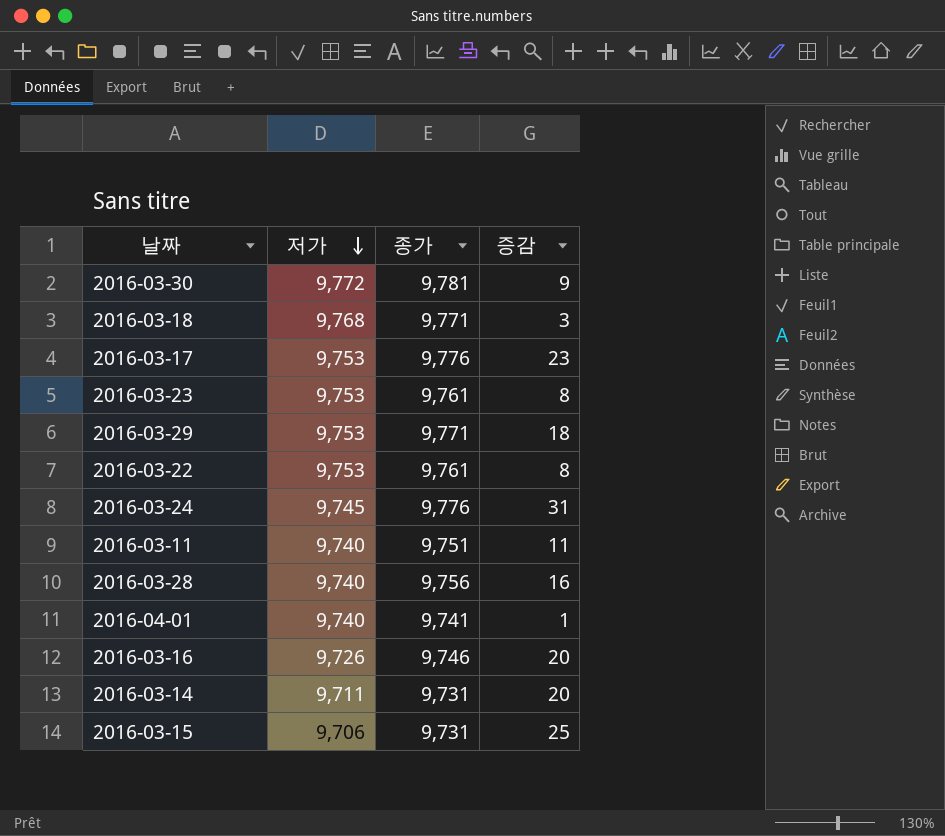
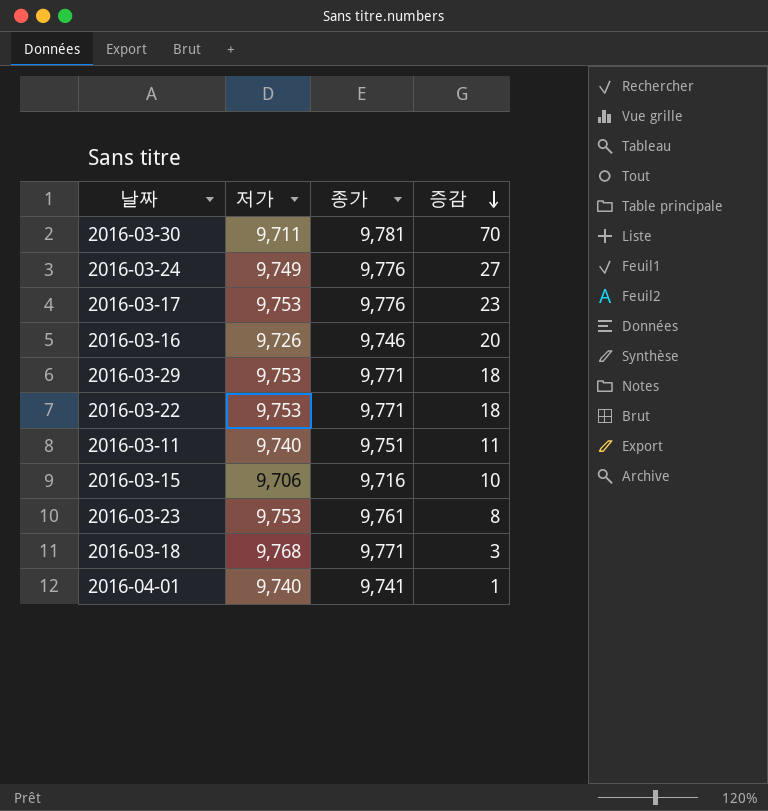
row order: 저가 descending -> 증감 descending
row 2016-03-28: 9,740 | 9,756 | 16 -> none
row 2016-03-14: 9,711 | 9,731 | 20 -> none
2016-03-30 | 저가: 9,772 -> 9,711
2016-03-30 | 증감: 9 -> 70
2016-03-24 | 저가: 9,745 -> 9,749
2016-03-24 | 증감: 31 -> 27
2016-03-22 | 종가: 9,761 -> 9,771
2016-03-22 | 증감: 8 -> 18
2016-03-15 | 종가: 9,731 -> 9,716
2016-03-15 | 증감: 25 -> 10

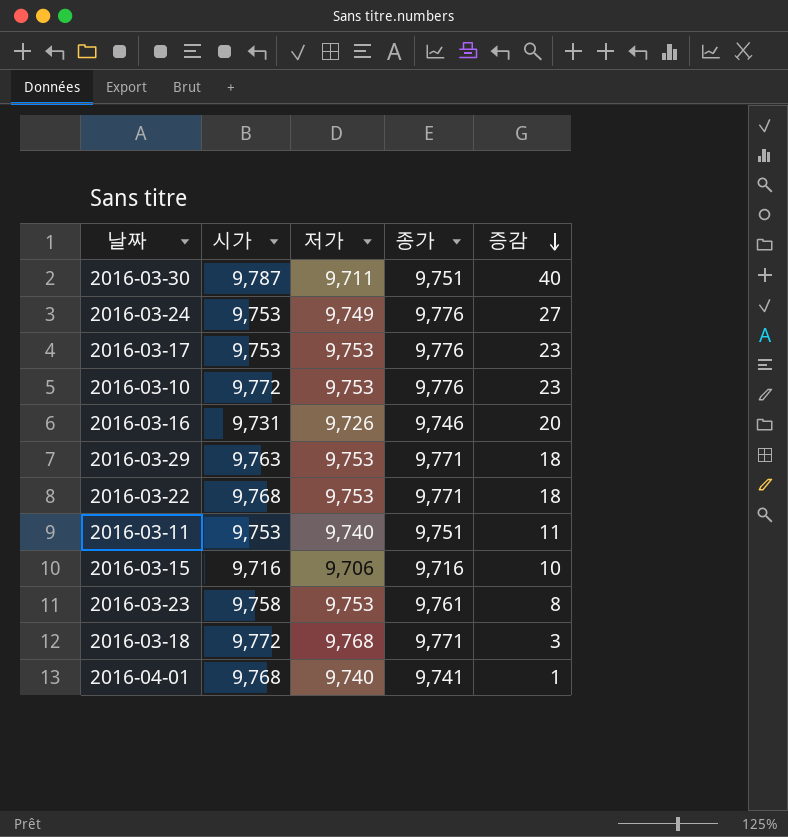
column 시가 | position: none -> 2
2016-03-30 | 종가: 9,781 -> 9,751
2016-03-30 | 증감: 70 -> 40
row 2016-03-10: none -> 9,772 | 9,753 | 9,776 | 23

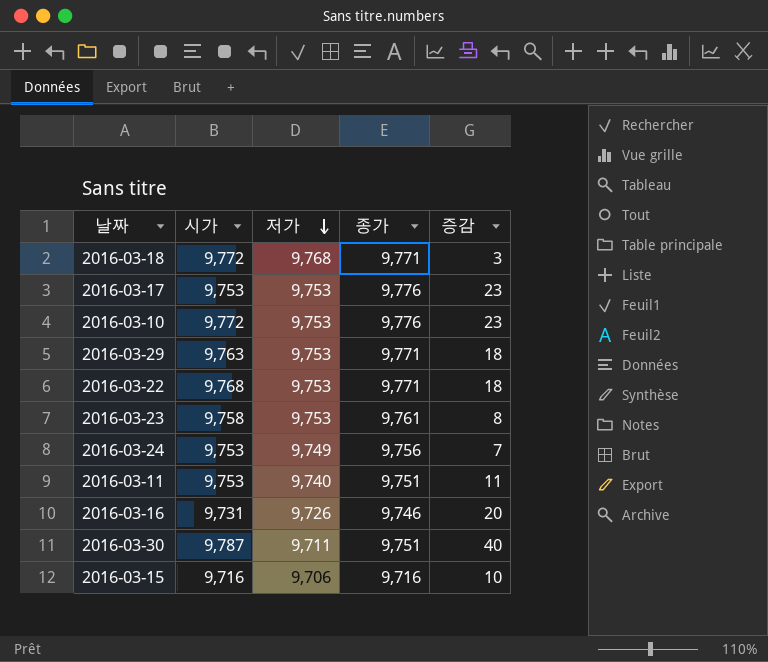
row order: 증감 descending -> 저가 descending
row 2016-04-01: 9,768 | 9,740 | 9,741 | 1 -> none
2016-03-24 | 종가: 9,776 -> 9,756
2016-03-24 | 증감: 27 -> 7

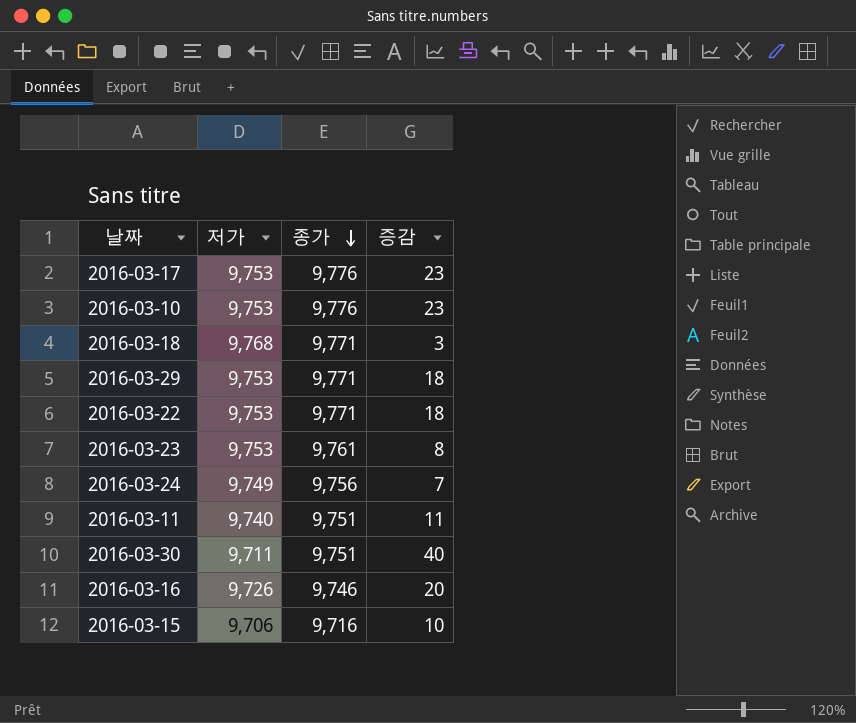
row order: 저가 descending -> 종가 descending
column 시가 | position: 2 -> none

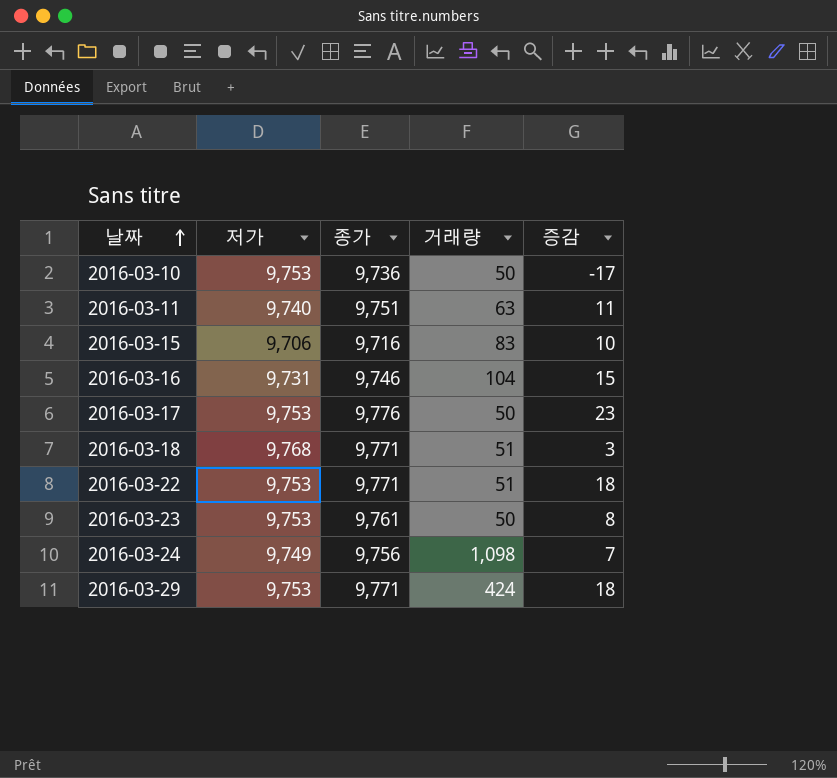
row order: 종가 descending -> 날짜 ascending
column 거래량 | position: none -> 4
row 2016-03-30: 9,711 | 9,751 | 40 -> none
2016-03-10 | 종가: 9,776 -> 9,736
2016-03-10 | 증감: 23 -> -17
2016-03-16 | 저가: 9,726 -> 9,731
2016-03-16 | 증감: 20 -> 15

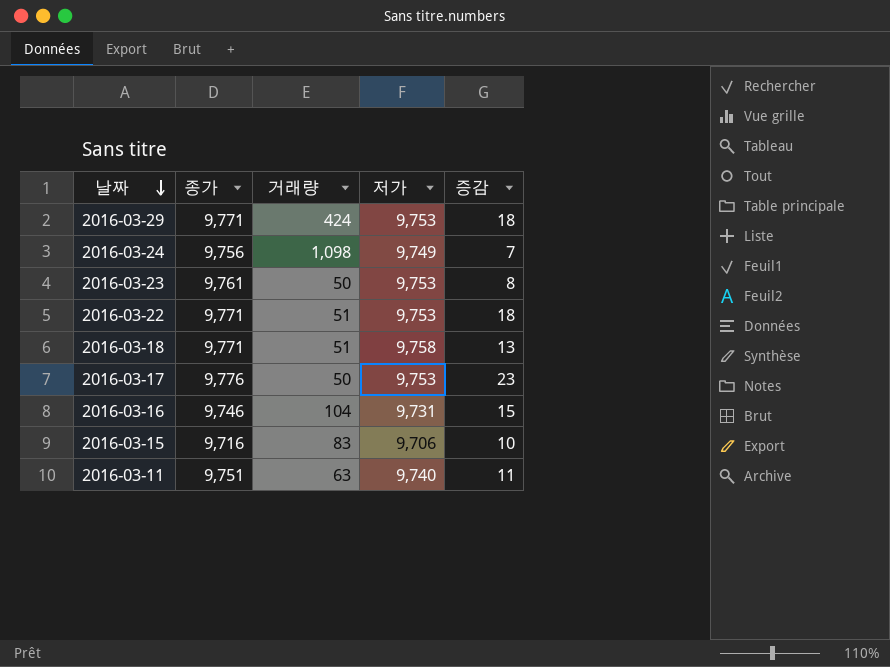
row order: 날짜 ascending -> 날짜 descending
column 저가 | position: 2 -> 4
row 2016-03-10: 9,753 | 9,736 | 50 | -17 -> none
2016-03-18 | 저가: 9,768 -> 9,758
2016-03-18 | 증감: 3 -> 13

